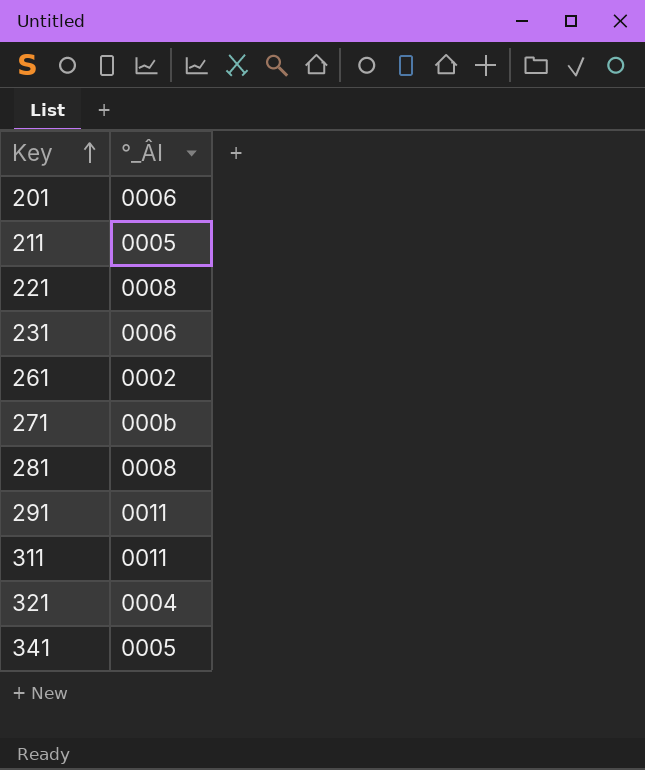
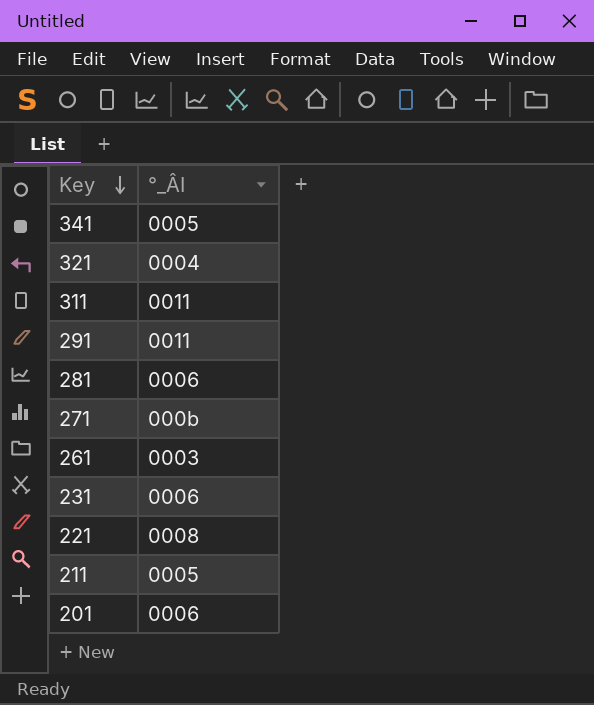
row order: Key ascending -> Key descending
281 | °_ÂI: 0008 -> 0006
261 | °_ÂI: 0002 -> 0003

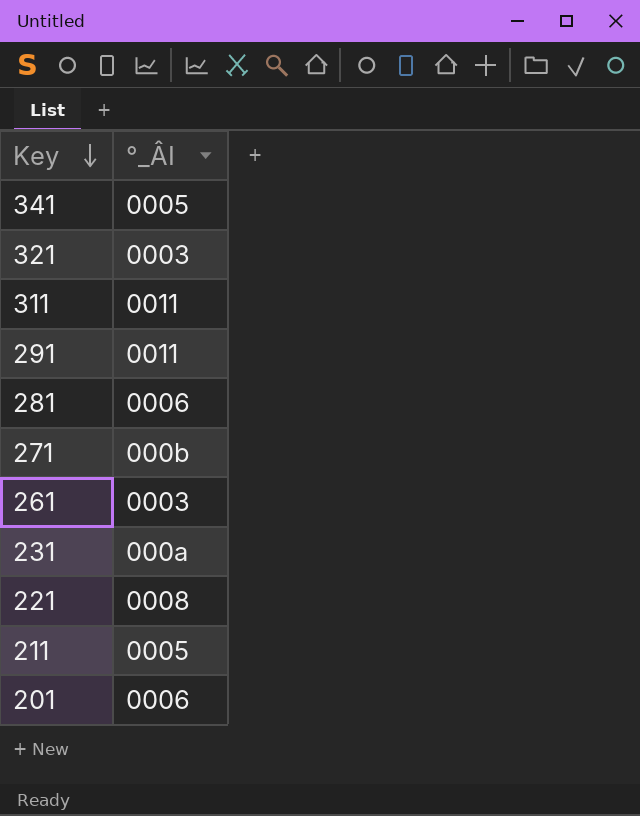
321 | °_ÂI: 0004 -> 0003
231 | °_ÂI: 0006 -> 000a

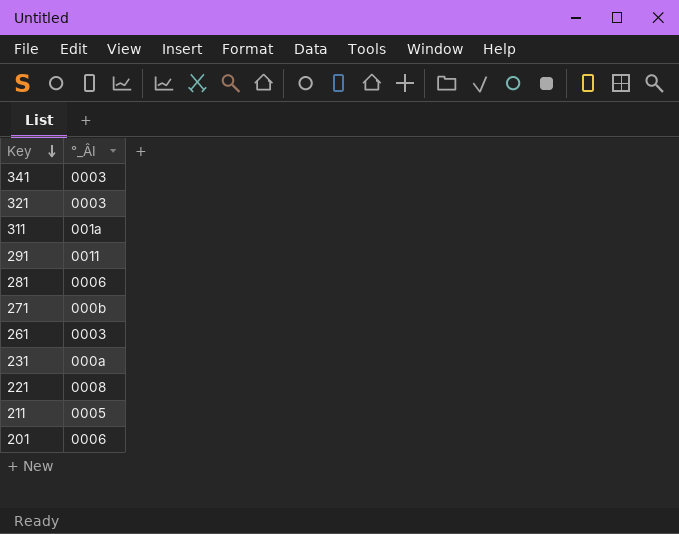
341 | °_ÂI: 0005 -> 0003
311 | °_ÂI: 0011 -> 001a

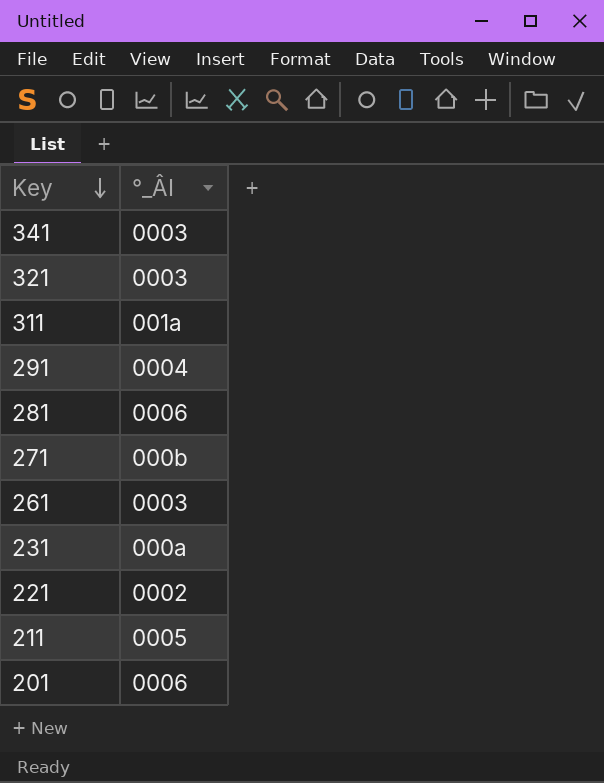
291 | °_ÂI: 0011 -> 0004
221 | °_ÂI: 0008 -> 0002

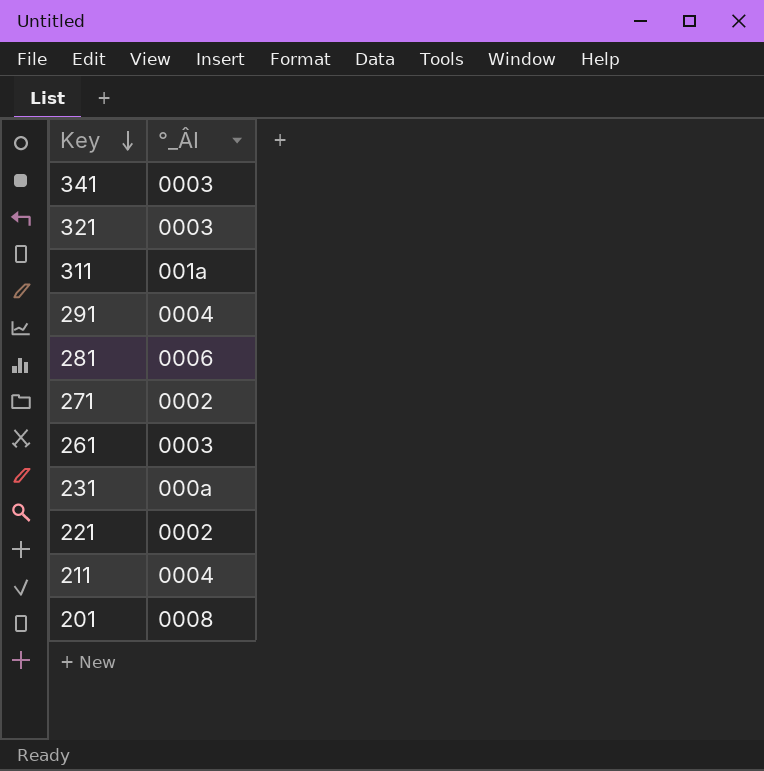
271 | °_ÂI: 000b -> 0002
211 | °_ÂI: 0005 -> 0004
201 | °_ÂI: 0006 -> 0008

